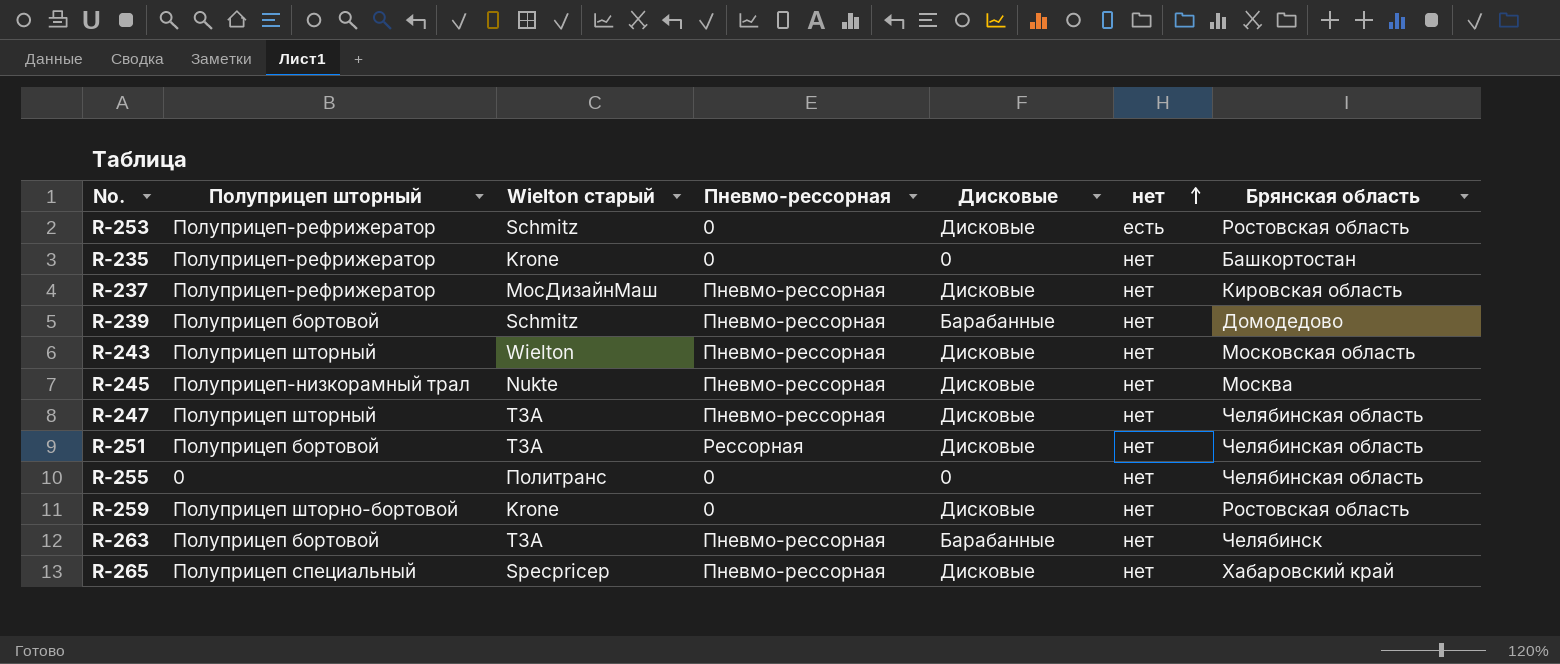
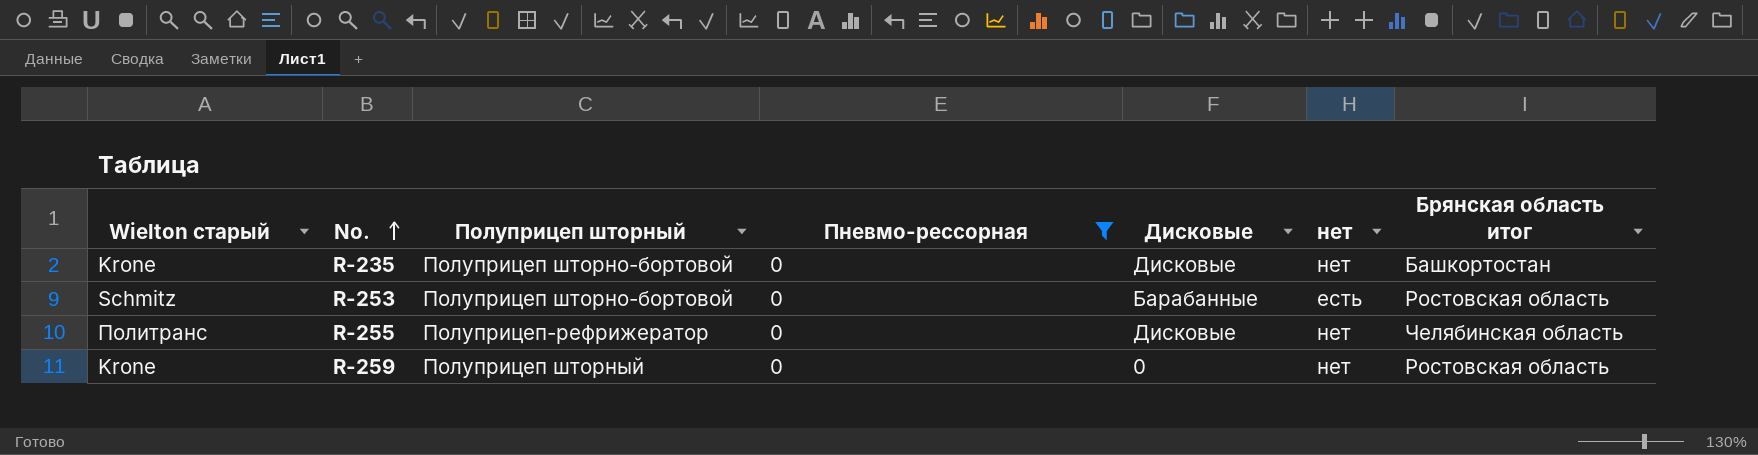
filter: none -> Пневмо-рессорная = 0
row order: нет ascending -> No. ascending
column Wielton старый | position: 3 -> 1
column name: Брянская область -> Брянская область итог
R-235 | Полуприцеп шторный: Полуприцеп-рефрижератор -> Полуприцеп шторно-бортовой
R-235 | Дисковые: 0 -> Дисковые
R-253 | Полуприцеп шторный: Полуприцеп-рефрижератор -> Полуприцеп шторно-бортовой
R-253 | Дисковые: Дисковые -> Барабанные
R-255 | Полуприцеп шторный: 0 -> Полуприцеп-рефрижератор
R-255 | Дисковые: 0 -> Дисковые
R-259 | Полуприцеп шторный: Полуприцеп шторно-бортовой -> Полуприцеп шторный
R-259 | Дисковые: Дисковые -> 0

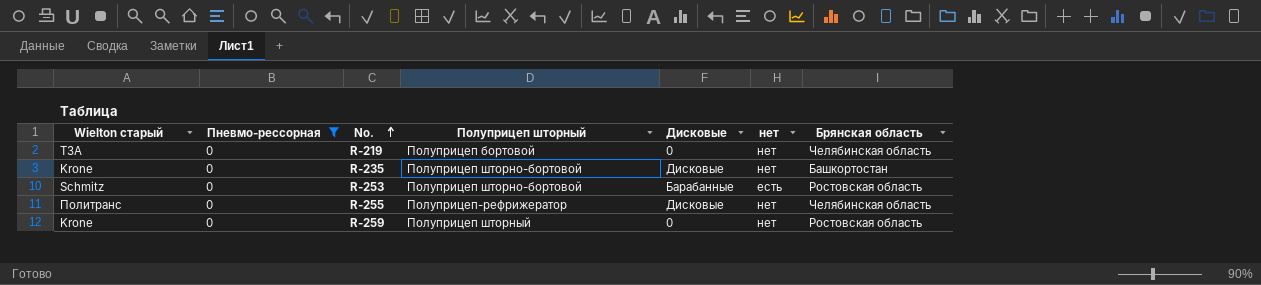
column Пневмо-рессорная | position: 4 -> 2
column name: Брянская область итог -> Брянская область
row R-219: none -> ТЗА | 0 | Полуприцеп бортовой | 0 | нет | Челябинская область

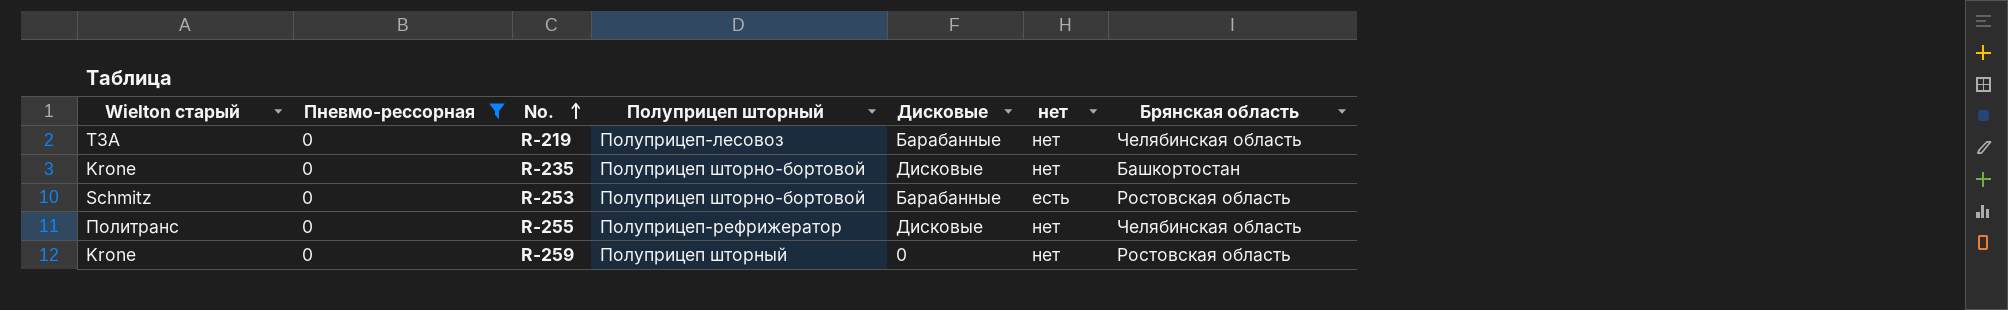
R-219 | Полуприцеп шторный: Полуприцеп бортовой -> Полуприцеп-лесовоз
R-219 | Дисковые: 0 -> Барабанные

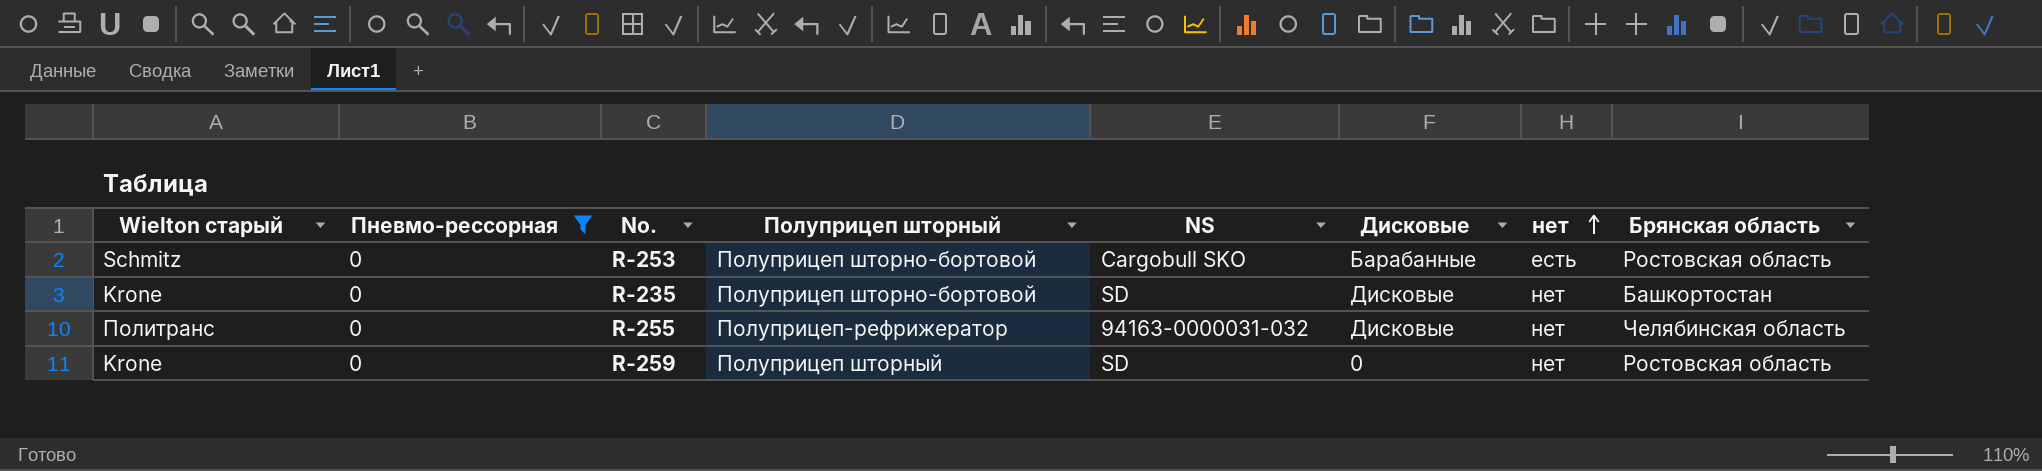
row order: No. ascending -> нет ascending
column NS | position: none -> 5
row R-219: ТЗА | 0 | Полуприцеп-лесовоз | Барабанные | нет | Челябинская область -> none

